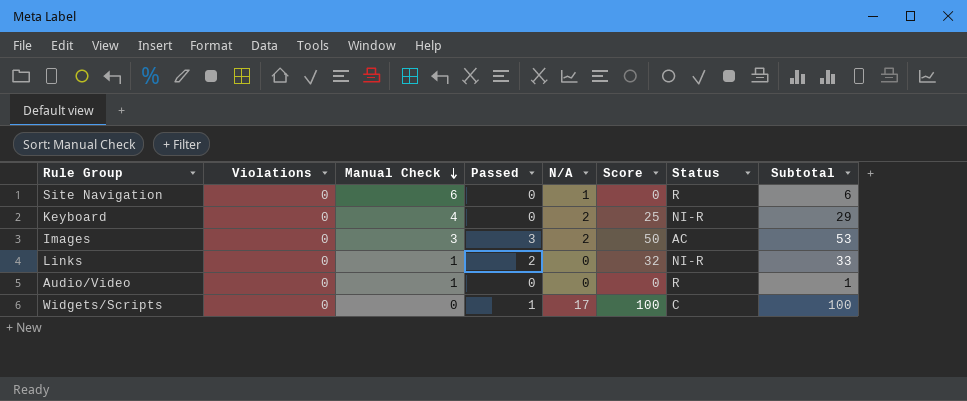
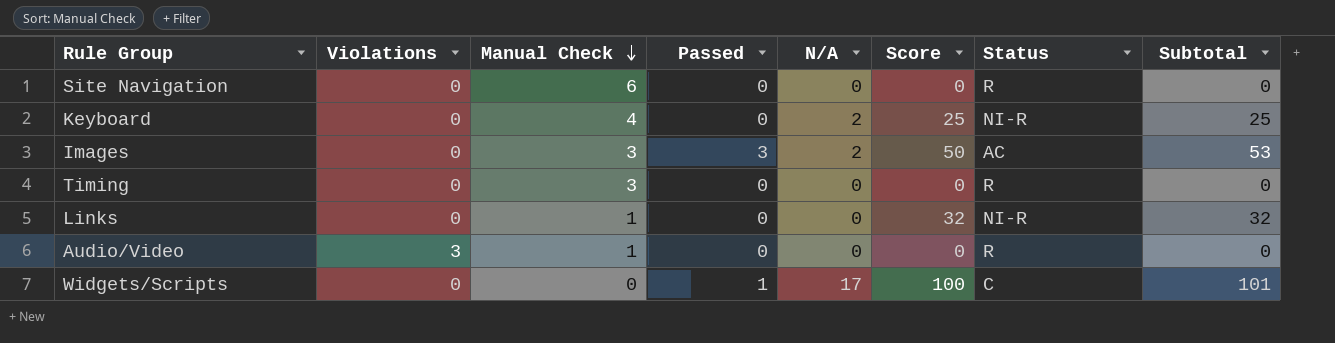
column Subtotal | formula: [Manual Check] + [Score] -> [Passed] + [Score]
Site Navigation | N/A: 1 -> 0
row Timing: none -> 0 | 3 | 0 | 0 | 0 | R | 0
Links | Passed: 2 -> 0
Audio/Video | Violations: 0 -> 3

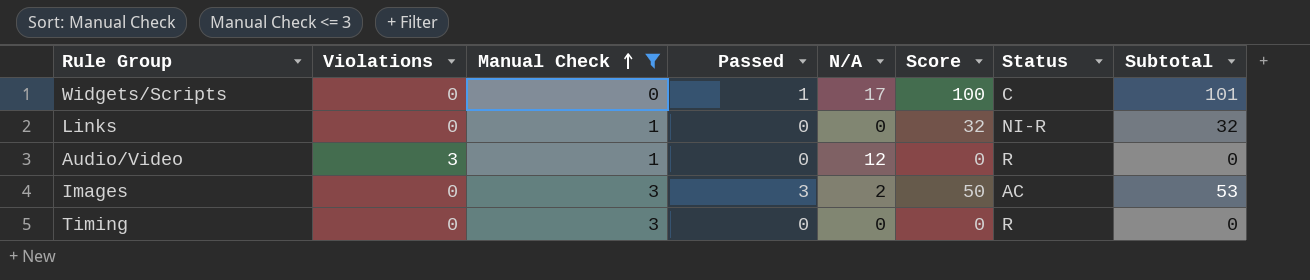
filter: none -> Manual Check <= 3
row order: Manual Check descending -> Manual Check ascending
Audio/Video | N/A: 0 -> 12

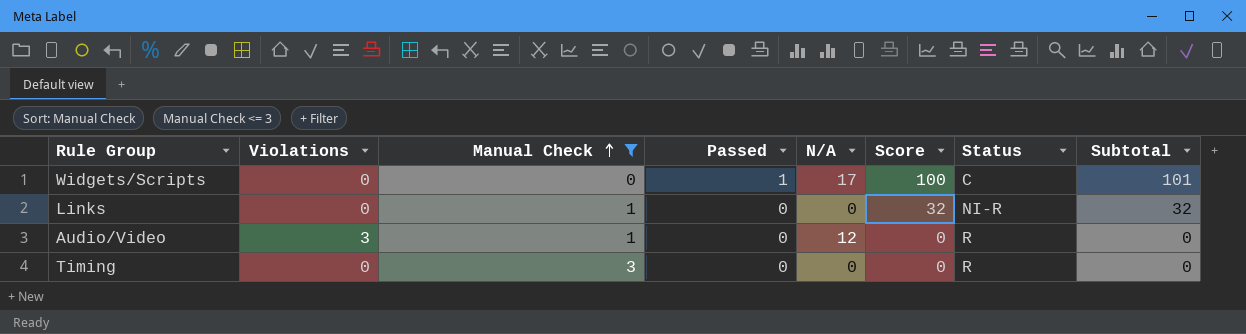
row Images: 0 | 3 | 3 | 2 | 50 | AC | 53 -> none

